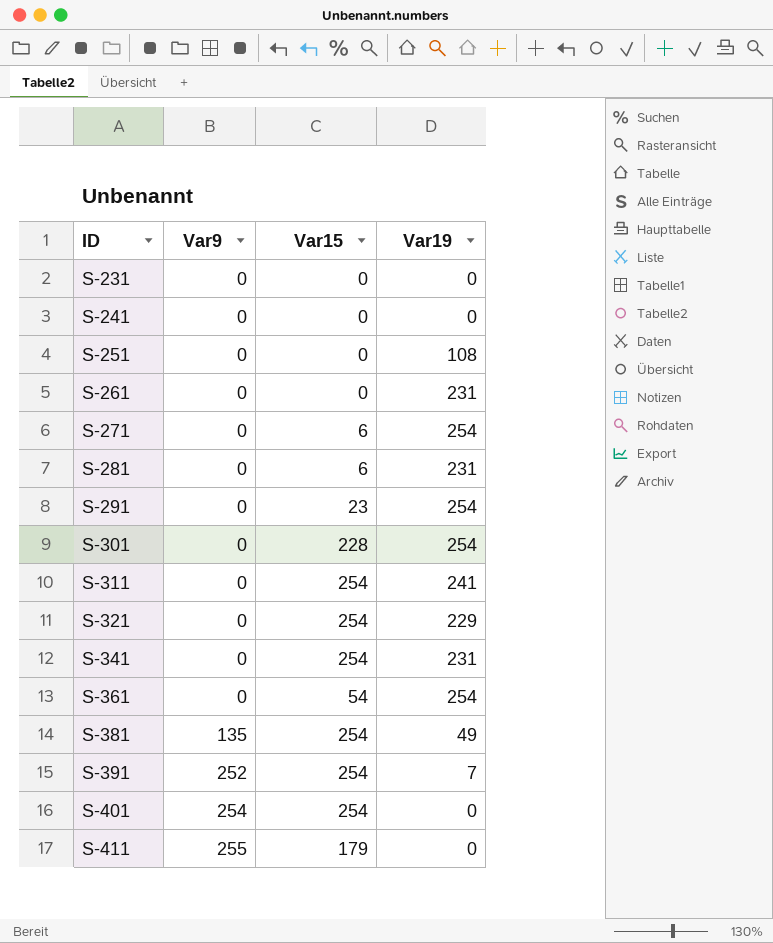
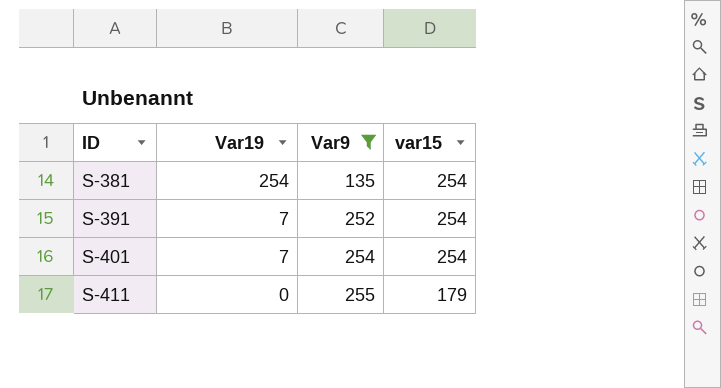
filter: none -> Var9 != 0
column Var19 | position: 4 -> 2
column name: Var15 -> var15
S-381 | Var19: 49 -> 254
S-401 | Var19: 0 -> 7

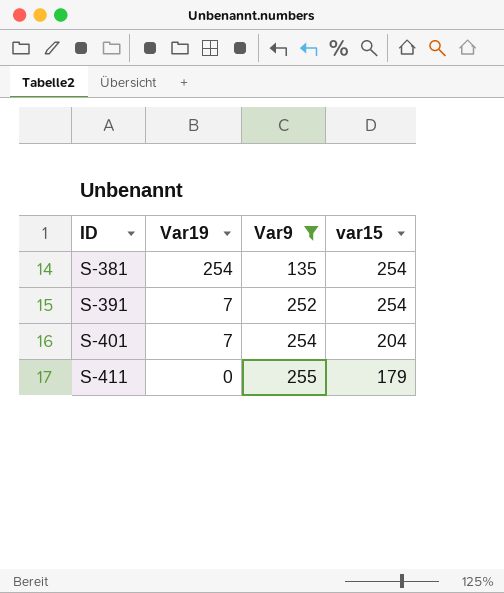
S-401 | var15: 254 -> 204

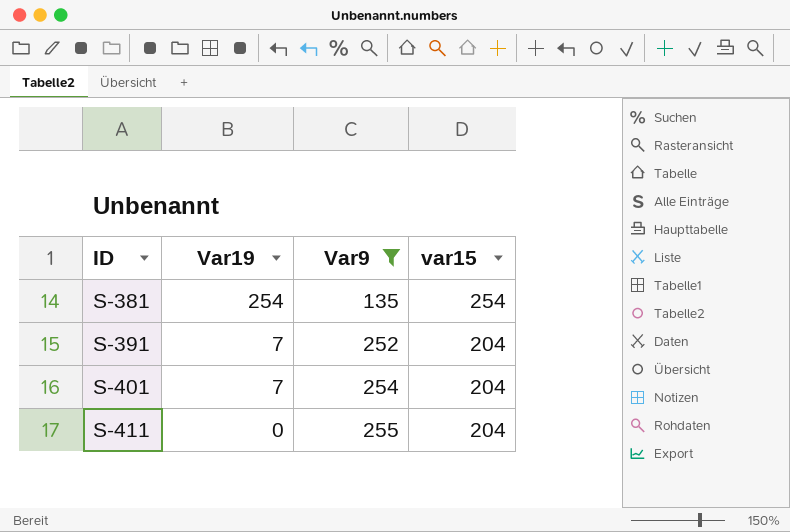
S-391 | var15: 254 -> 204
S-411 | var15: 179 -> 204

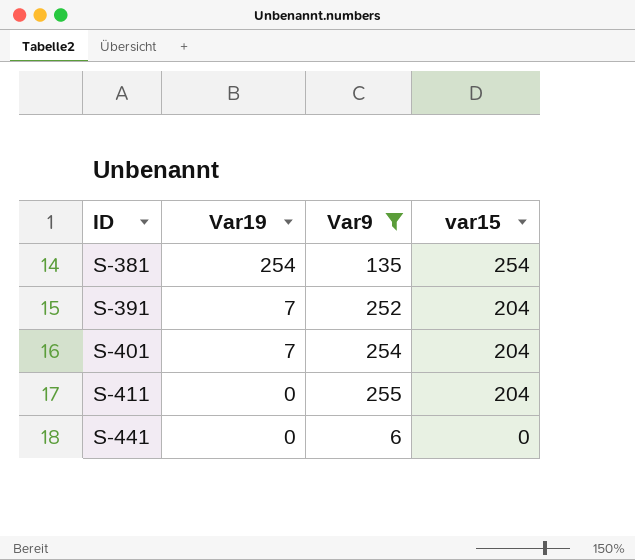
row S-441: none -> 0 | 6 | 0

